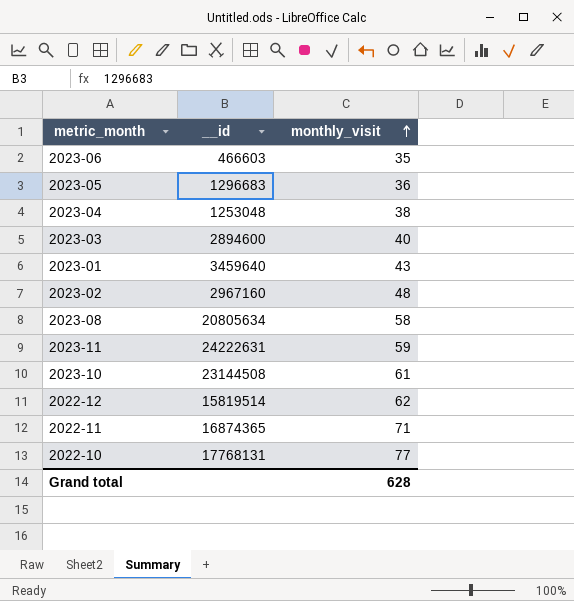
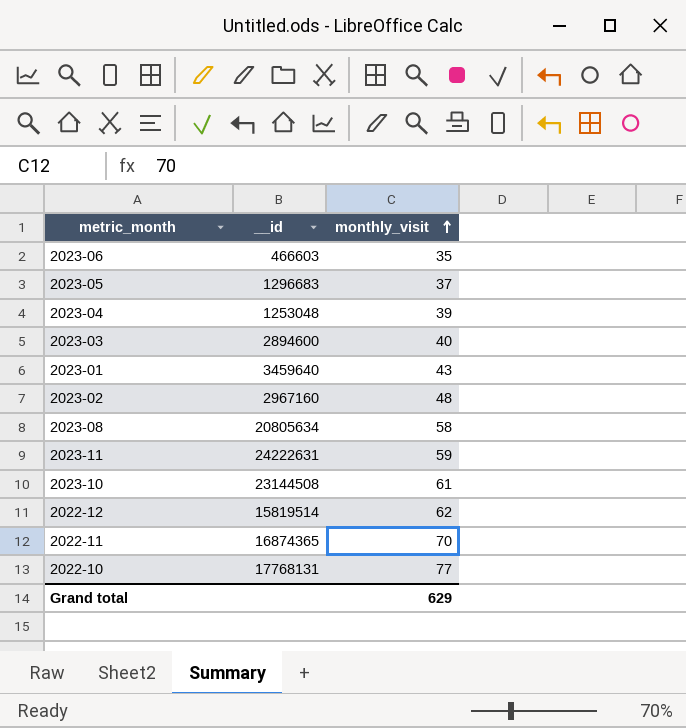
2023-05 | monthly_visit: 36 -> 37
2023-04 | monthly_visit: 38 -> 39
2022-11 | monthly_visit: 71 -> 70
Grand total | monthly_visit: 628 -> 629

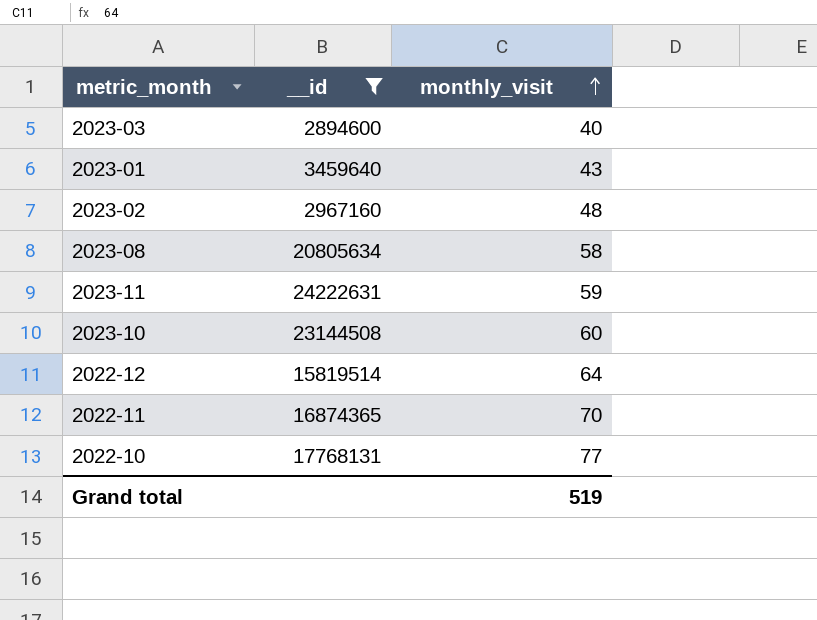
filter: none -> __id >= 2894600
2023-10 | monthly_visit: 61 -> 60
2022-12 | monthly_visit: 62 -> 64
Grand total | monthly_visit: 629 -> 519

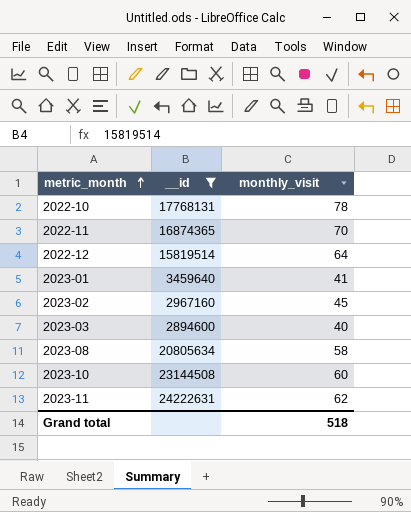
row order: monthly_visit ascending -> metric_month ascending
2022-10 | monthly_visit: 77 -> 78
2023-01 | monthly_visit: 43 -> 41
2023-02 | monthly_visit: 48 -> 45
2023-11 | monthly_visit: 59 -> 62
Grand total | monthly_visit: 519 -> 518

